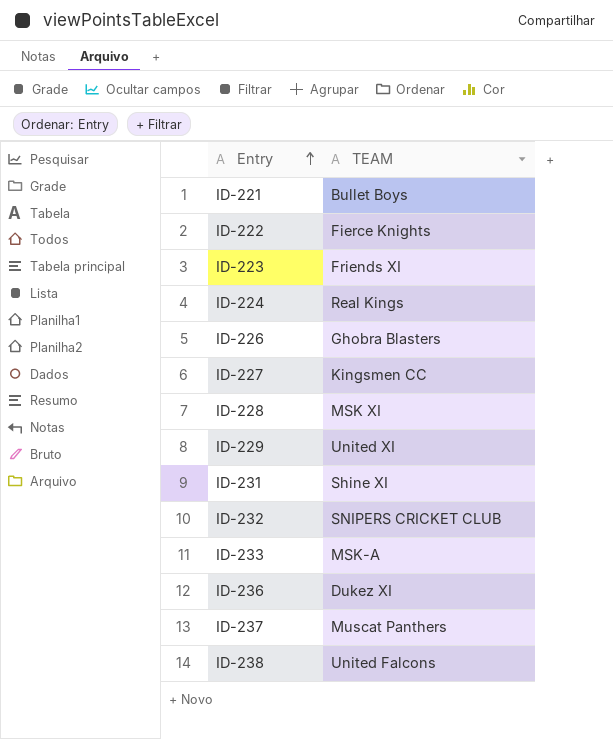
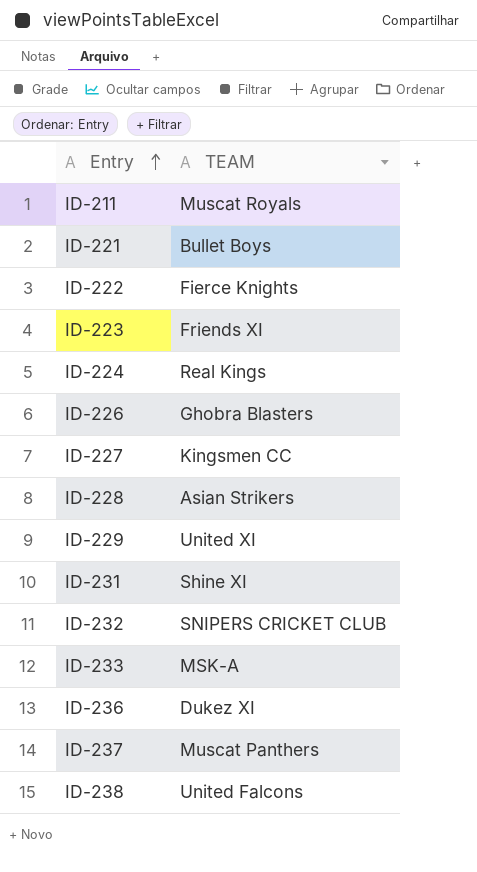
row ID-211: none -> Muscat Royals
ID-228 | TEAM: MSK XI -> Asian Strikers

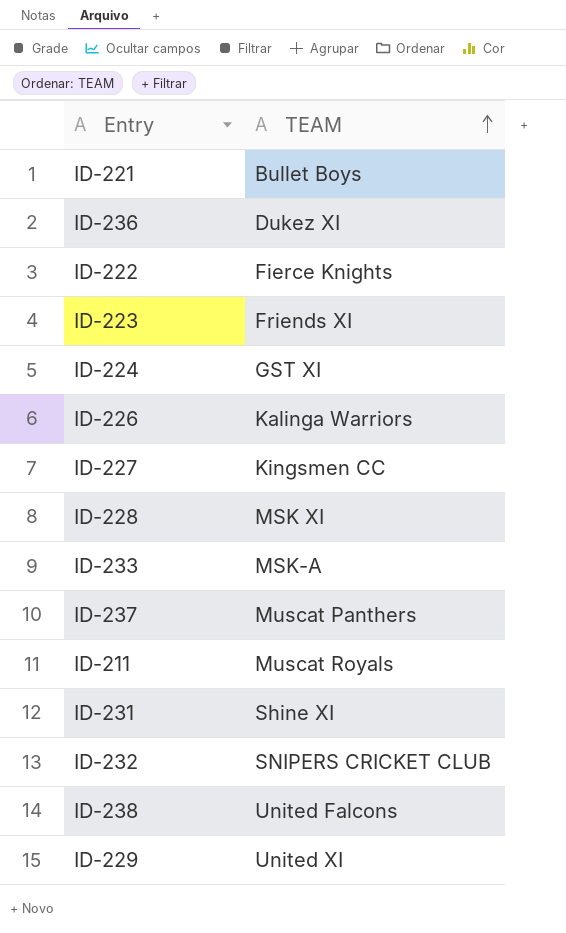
row order: Entry ascending -> TEAM ascending
ID-224 | TEAM: Real Kings -> GST XI
ID-226 | TEAM: Ghobra Blasters -> Kalinga Warriors
ID-228 | TEAM: Asian Strikers -> MSK XI

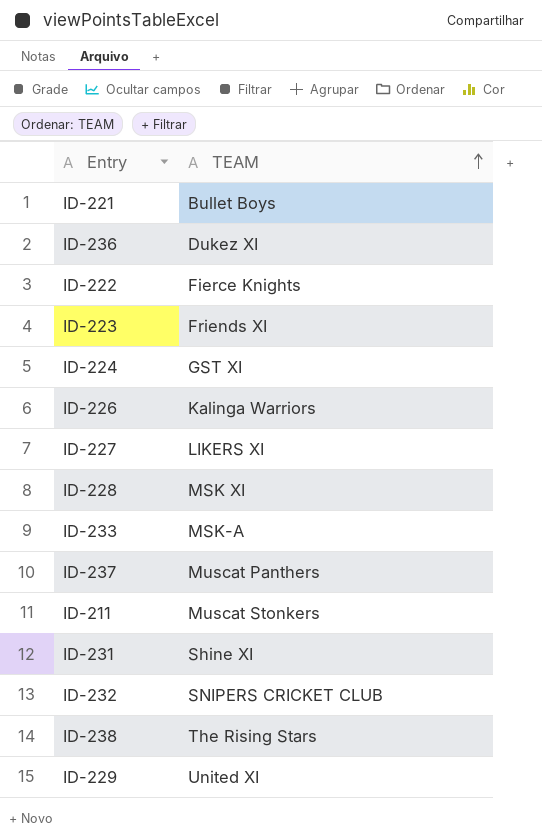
ID-227 | TEAM: Kingsmen CC -> LIKERS XI
ID-211 | TEAM: Muscat Royals -> Muscat Stonkers
ID-238 | TEAM: United Falcons -> The Rising Stars

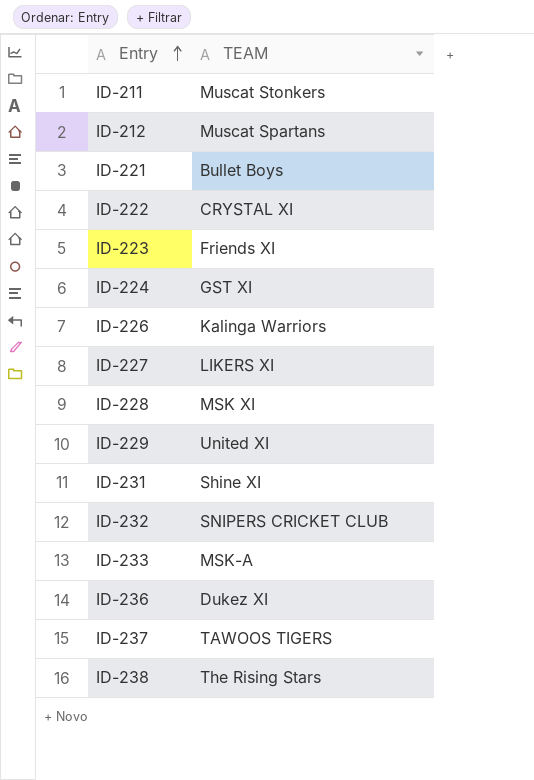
row order: TEAM ascending -> Entry ascending
row ID-212: none -> Muscat Spartans
ID-222 | TEAM: Fierce Knights -> CRYSTAL XI
ID-237 | TEAM: Muscat Panthers -> TAWOOS TIGERS

